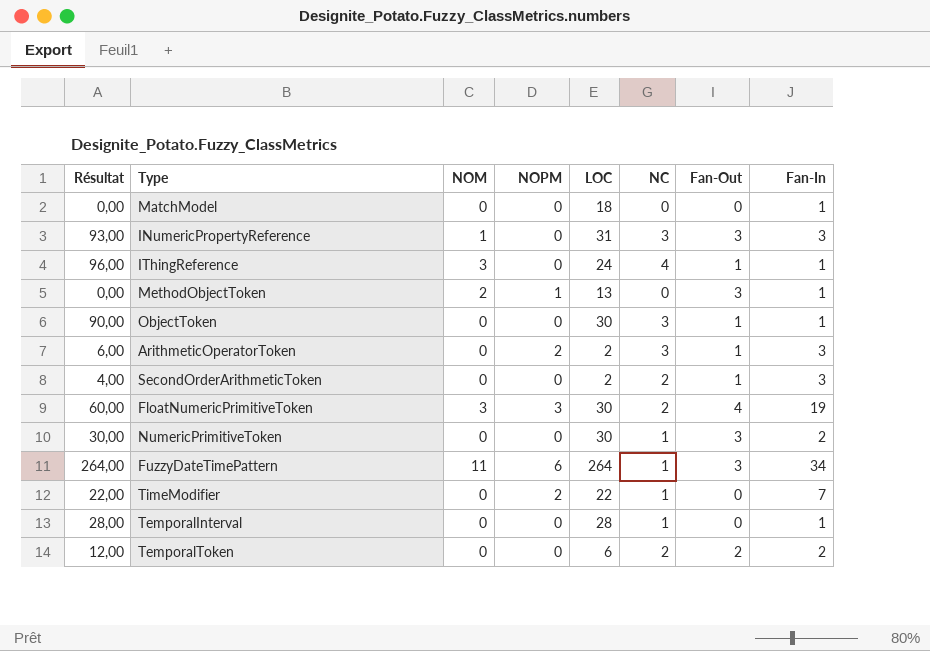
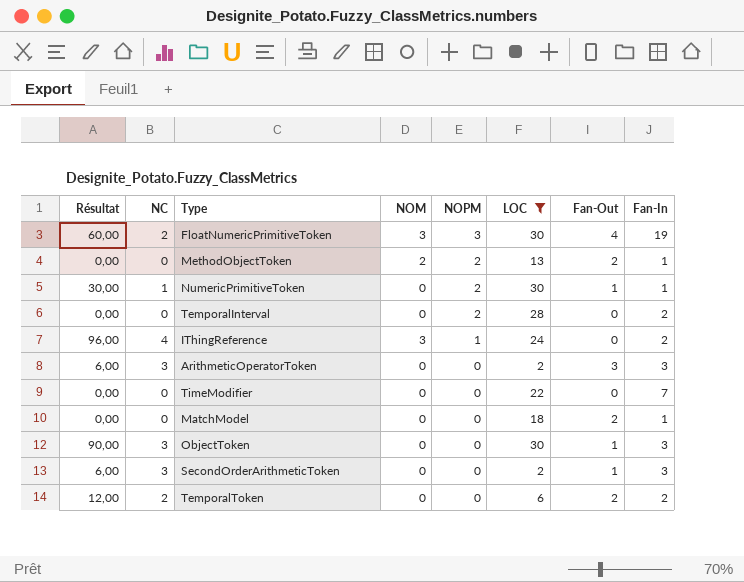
filter: none -> LOC <= 30
row order: none -> NOPM descending
column NC | position: 6 -> 2
MethodObjectToken | NOPM: 1 -> 2
MethodObjectToken | Fan-Out: 3 -> 2
NumericPrimitiveToken | NOPM: 0 -> 2
NumericPrimitiveToken | Fan-Out: 3 -> 1
NumericPrimitiveToken | Fan-In: 2 -> 1
TemporalInterval | Résultat: 28,00 -> 0,00
TemporalInterval | NC: 1 -> 0
TemporalInterval | NOPM: 0 -> 2
TemporalInterval | Fan-In: 1 -> 2
IThingReference | NOPM: 0 -> 1
IThingReference | Fan-Out: 1 -> 0
IThingReference | Fan-In: 1 -> 2
ArithmeticOperatorToken | NOPM: 2 -> 0
ArithmeticOperatorToken | Fan-Out: 1 -> 3
TimeModifier | Résultat: 22,00 -> 0,00
TimeModifier | NC: 1 -> 0
TimeModifier | NOPM: 2 -> 0
MatchModel | Fan-Out: 0 -> 2
ObjectToken | Fan-In: 1 -> 3
SecondOrderArithmeticToken | Résultat: 4,00 -> 6,00
SecondOrderArithmeticToken | NC: 2 -> 3

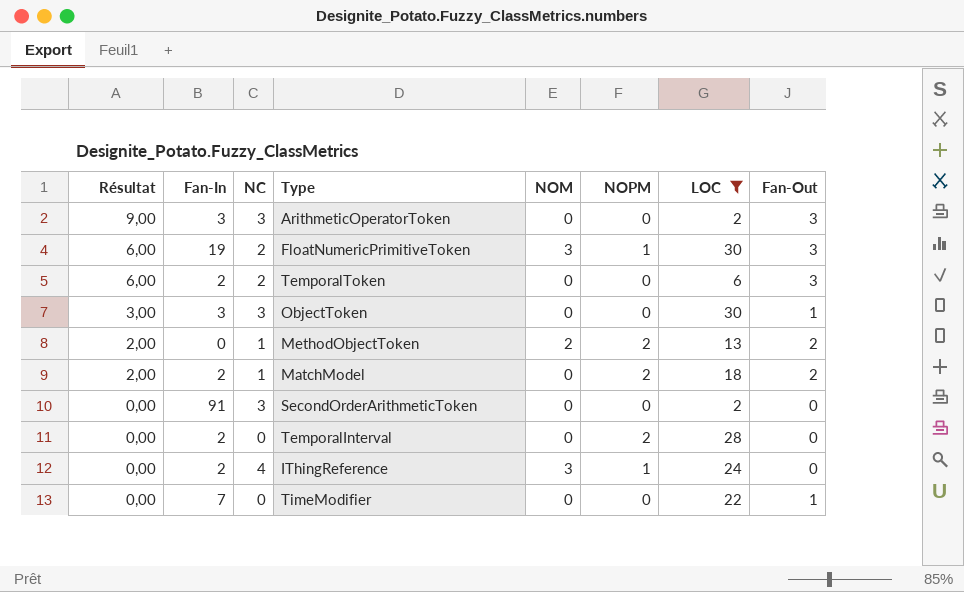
row order: NOPM descending -> Résultat descending
column Résultat | formula: [NC] * [LOC] -> [NC] * [Fan-Out]
column Fan-In | position: 8 -> 2
row NumericPrimitiveToken: 30,00 | 1 | 0 | 2 | 30 | 1 | 1 -> none
FloatNumericPrimitiveToken | NOPM: 3 -> 1
FloatNumericPrimitiveToken | Fan-Out: 4 -> 3
TemporalToken | Fan-Out: 2 -> 3
MethodObjectToken | Fan-In: 1 -> 0
MethodObjectToken | NC: 0 -> 1
MatchModel | Fan-In: 1 -> 2
MatchModel | NC: 0 -> 1
MatchModel | NOPM: 0 -> 2
SecondOrderArithmeticToken | Fan-In: 3 -> 91
SecondOrderArithmeticToken | Fan-Out: 1 -> 0
TimeModifier | Fan-Out: 0 -> 1

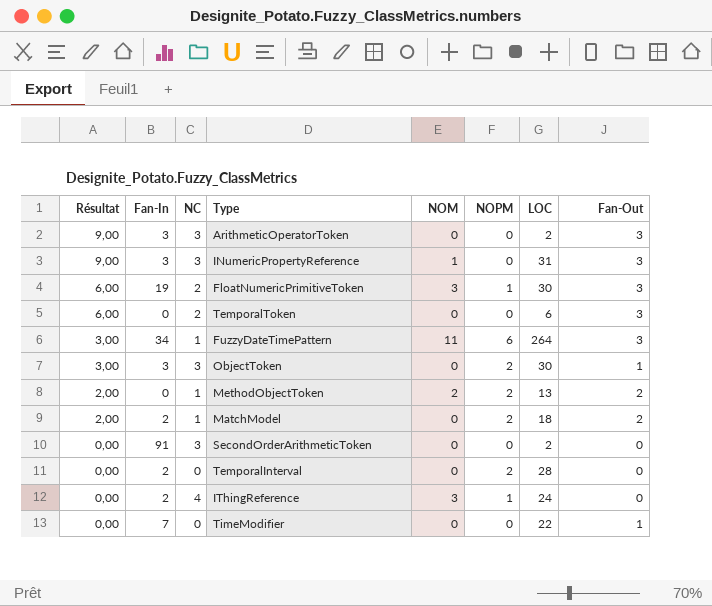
filter: LOC <= 30 -> none
TemporalToken | Fan-In: 2 -> 0
ObjectToken | NOPM: 0 -> 2

